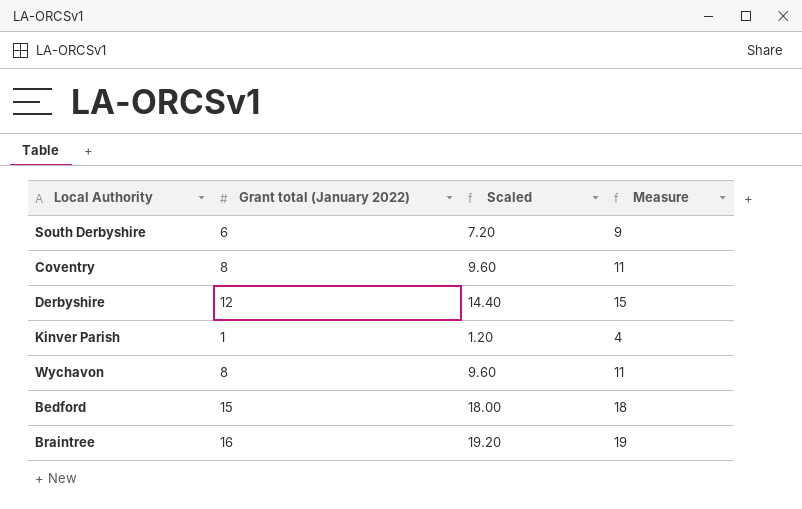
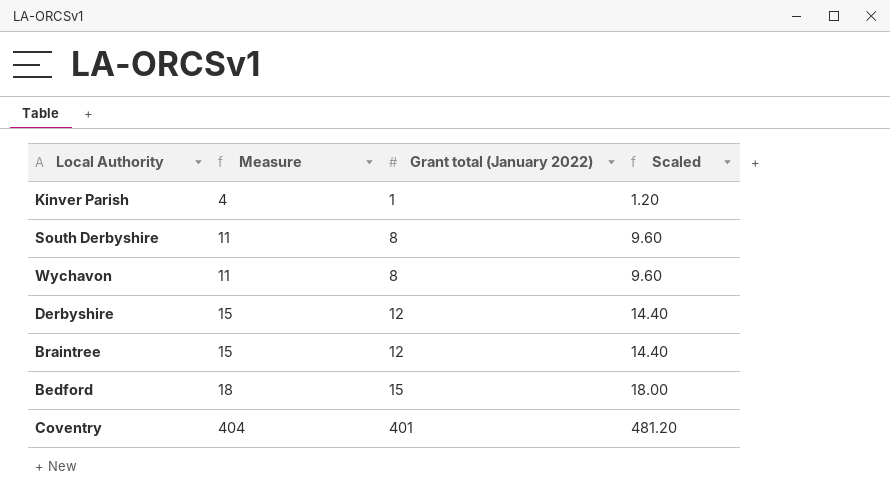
row order: none -> Measure ascending
column Measure | position: 4 -> 2
South Derbyshire | Measure: 9 -> 11
South Derbyshire | Grant total (January 2022): 6 -> 8
South Derbyshire | Scaled: 7.20 -> 9.60
Braintree | Measure: 19 -> 15
Braintree | Grant total (January 2022): 16 -> 12
Braintree | Scaled: 19.20 -> 14.40
Coventry | Measure: 11 -> 404
Coventry | Grant total (January 2022): 8 -> 401
Coventry | Scaled: 9.60 -> 481.20

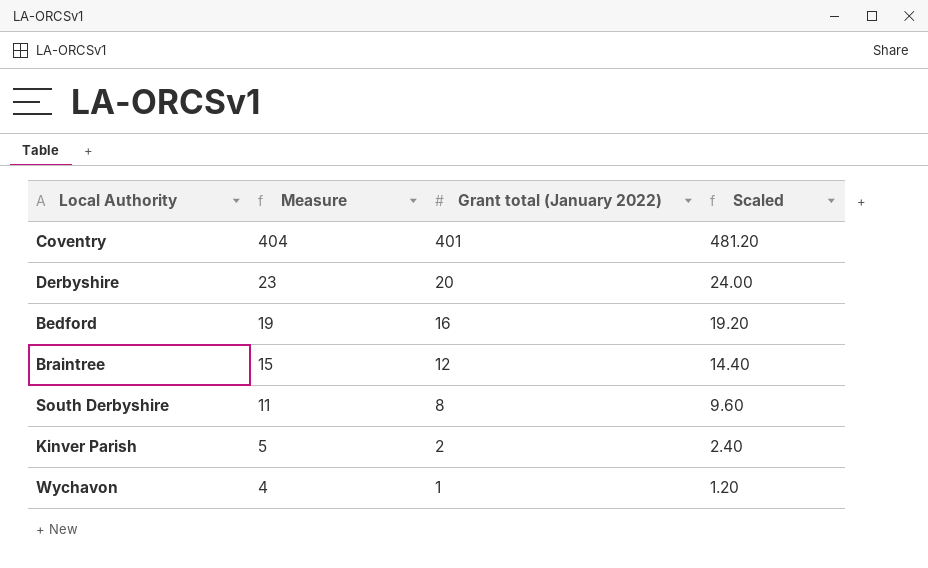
row order: Measure ascending -> Measure descending
Derbyshire | Measure: 15 -> 23
Derbyshire | Grant total (January 2022): 12 -> 20
Derbyshire | Scaled: 14.40 -> 24.00
Bedford | Measure: 18 -> 19
Bedford | Grant total (January 2022): 15 -> 16
Bedford | Scaled: 18.00 -> 19.20
Kinver Parish | Measure: 4 -> 5
Kinver Parish | Grant total (January 2022): 1 -> 2
Kinver Parish | Scaled: 1.20 -> 2.40
Wychavon | Measure: 11 -> 4
Wychavon | Grant total (January 2022): 8 -> 1
Wychavon | Scaled: 9.60 -> 1.20

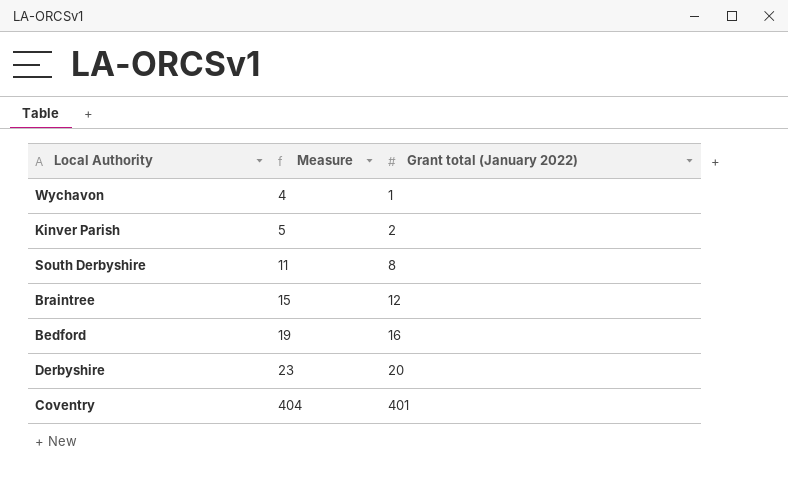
row order: Measure descending -> Measure ascending
column Scaled | formula: [Grant total (January 2022)] * 1.2 -> none

